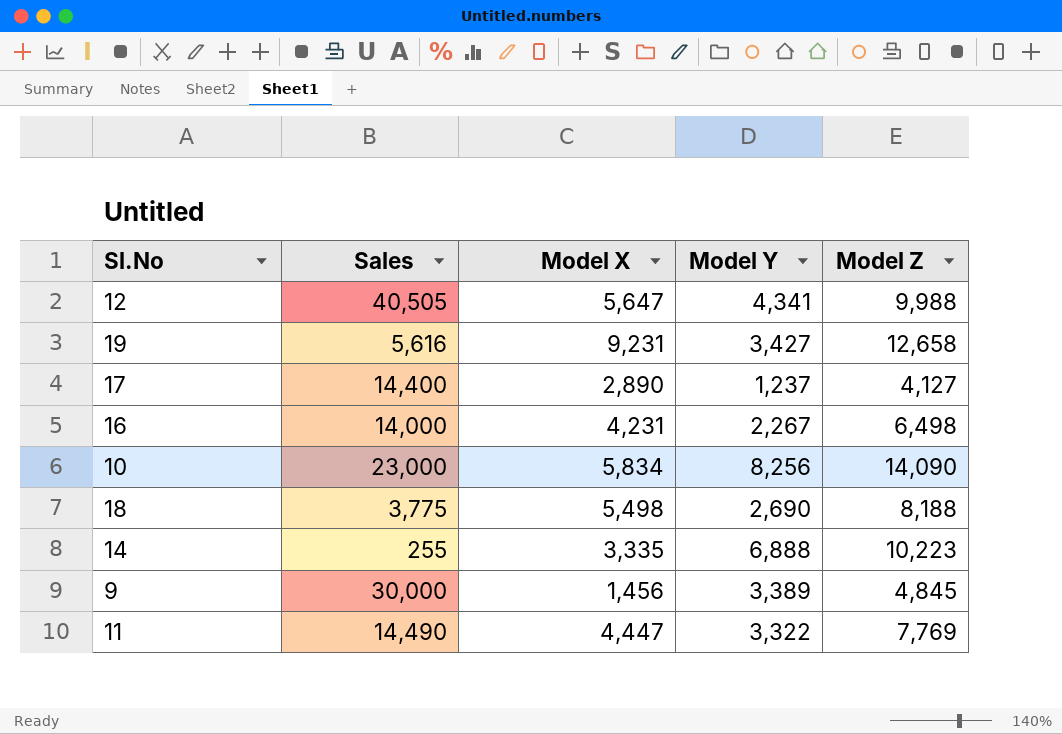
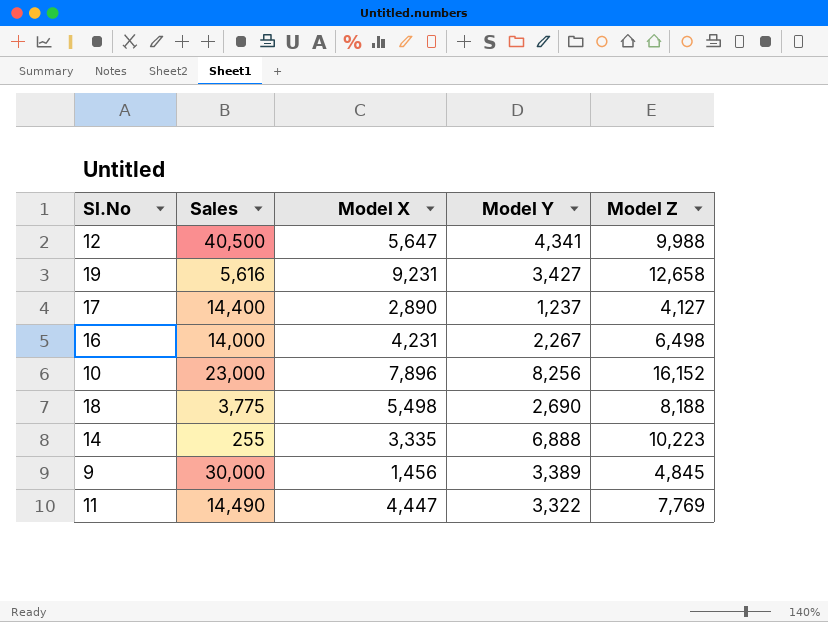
12 | Sales: 40,505 -> 40,500
10 | Model X: 5,834 -> 7,896
10 | Model Z: 14,090 -> 16,152

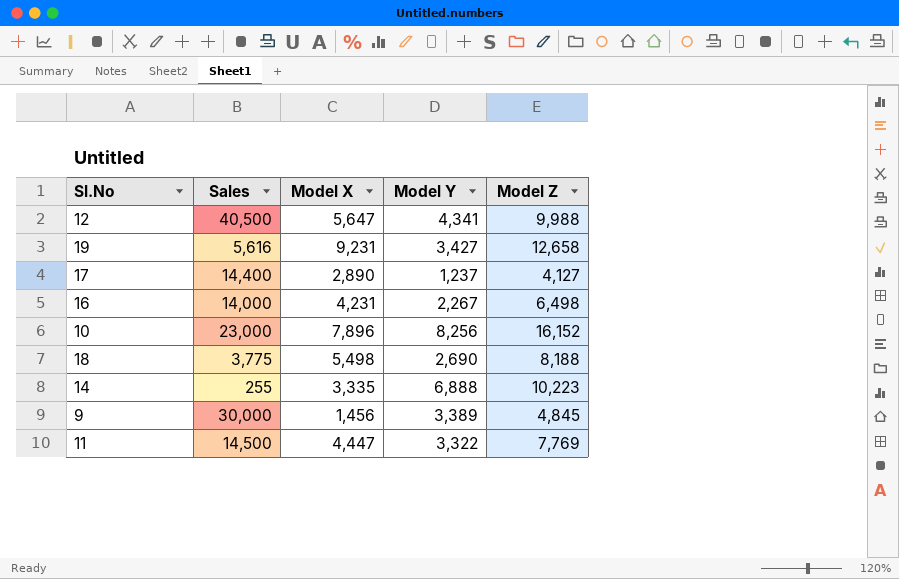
11 | Sales: 14,490 -> 14,500

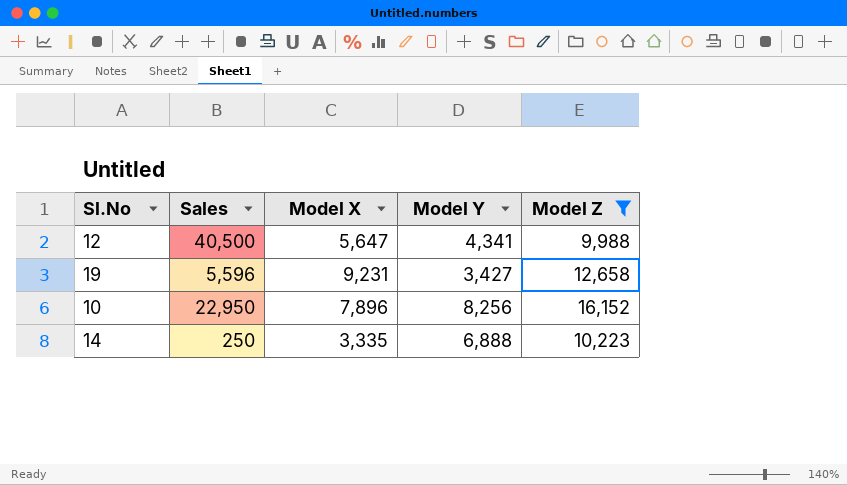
filter: none -> Model Z >= 9,988
19 | Sales: 5,616 -> 5,596
10 | Sales: 23,000 -> 22,950
14 | Sales: 255 -> 250

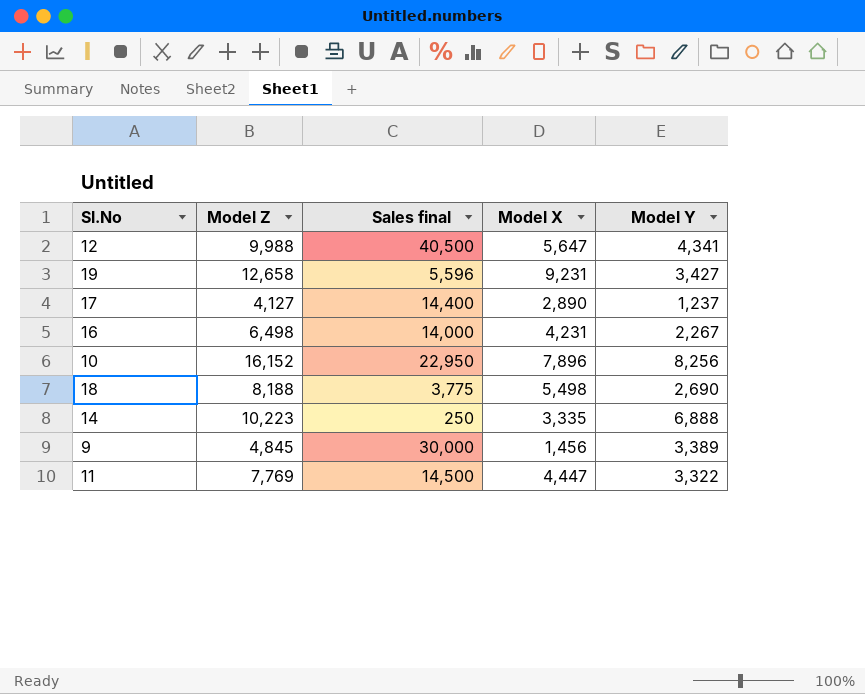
filter: Model Z >= 9,988 -> none
column Model Z | position: 5 -> 2
column name: Sales -> Sales final

